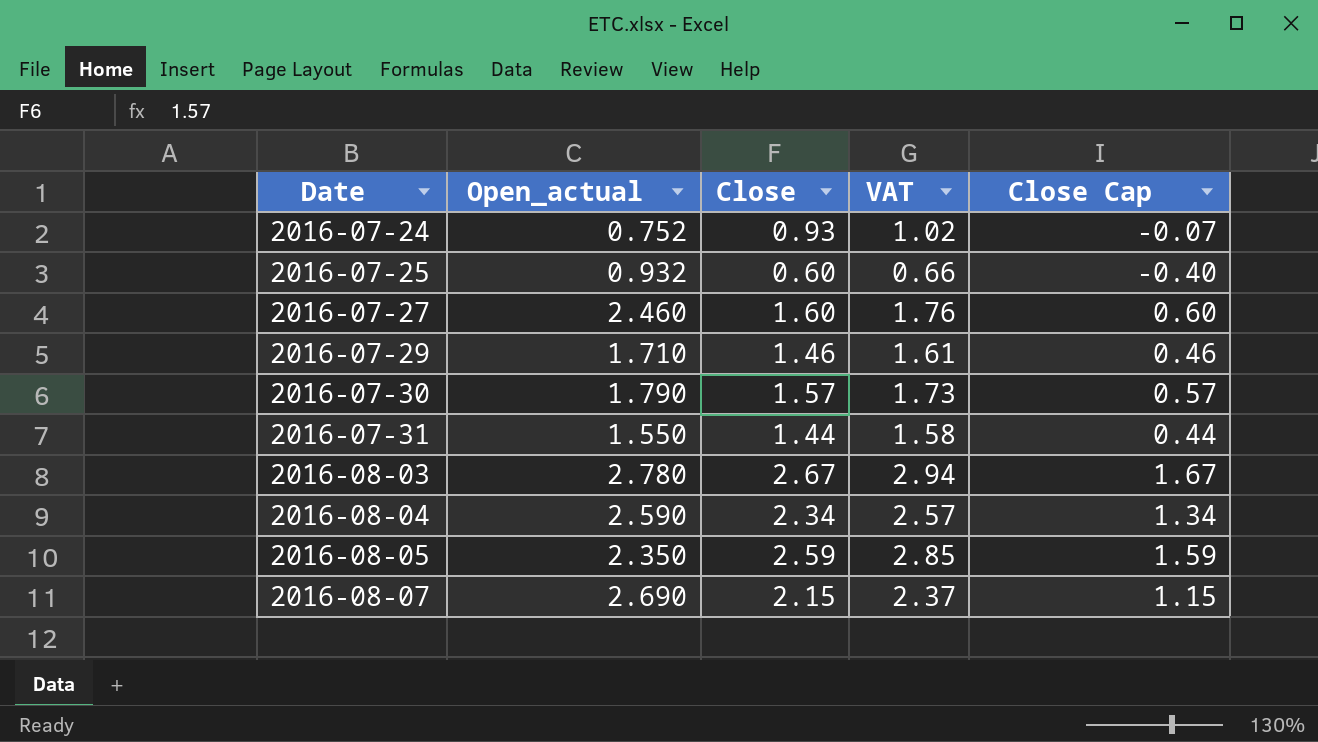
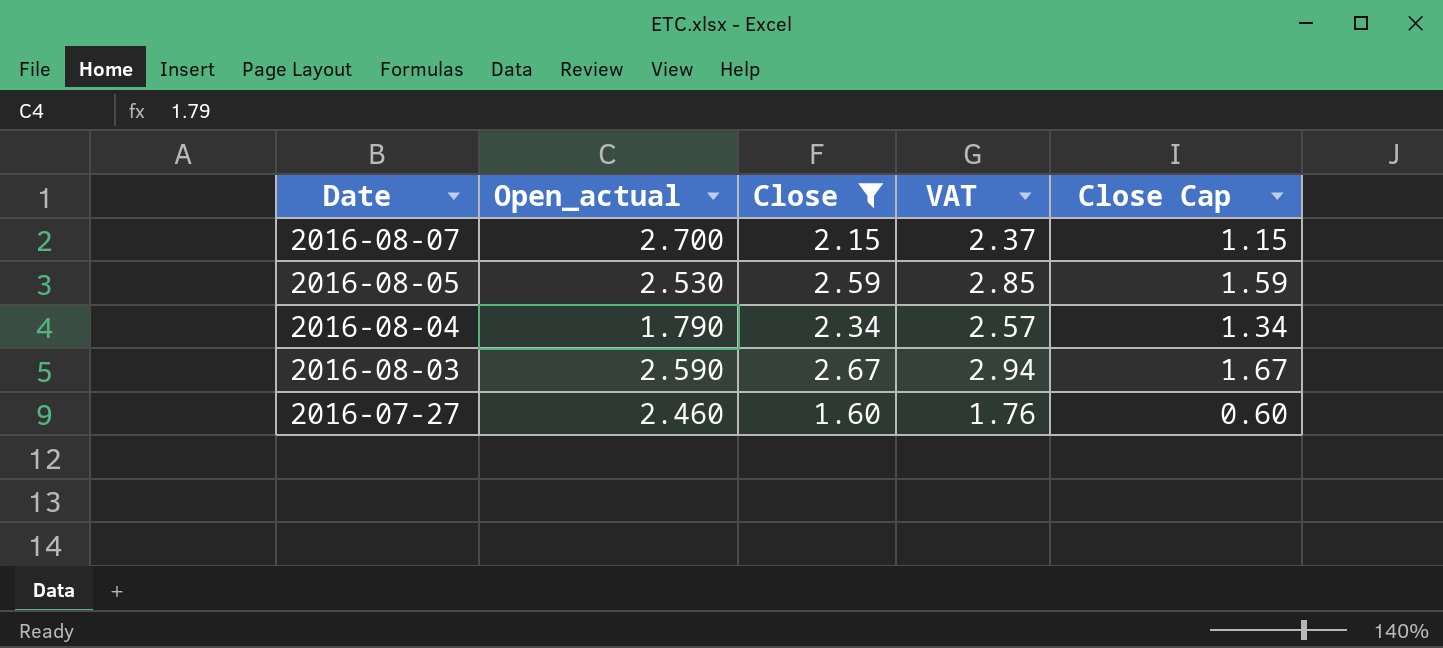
filter: none -> Close >= 1.60
row order: Date ascending -> Date descending
2016-08-07 | Open_actual: 2.690 -> 2.700
2016-08-05 | Open_actual: 2.350 -> 2.530
2016-08-04 | Open_actual: 2.590 -> 1.790
2016-08-03 | Open_actual: 2.780 -> 2.590

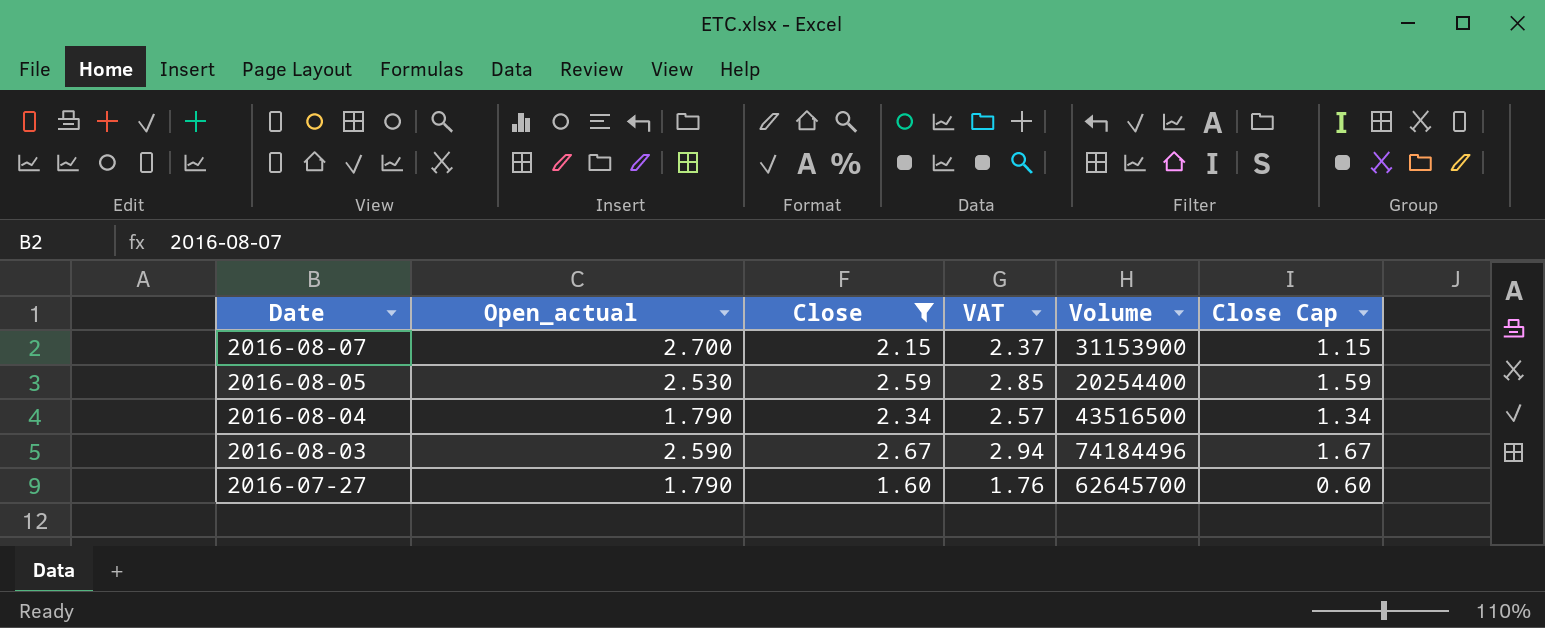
column Volume | position: none -> 5
2016-07-27 | Open_actual: 2.460 -> 1.790

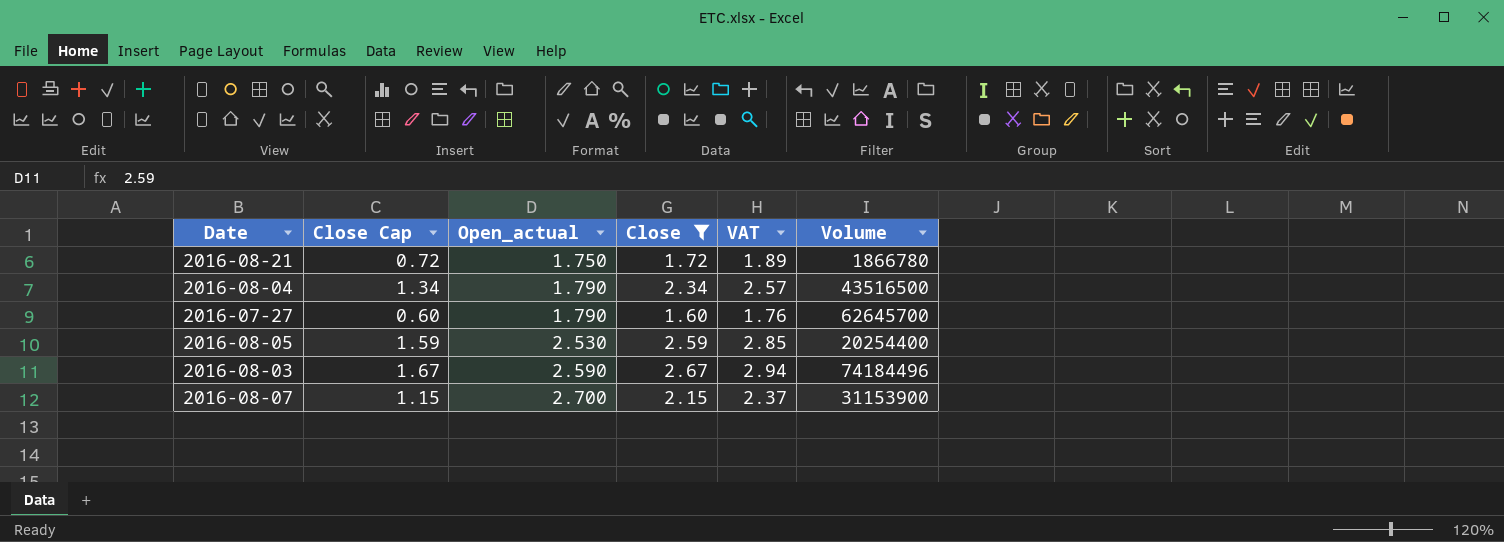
row order: Date descending -> Open_actual ascending
column Close Cap | position: 6 -> 2
row 2016-08-21: none -> 0.72 | 1.750 | 1.72 | 1.89 | 1866780

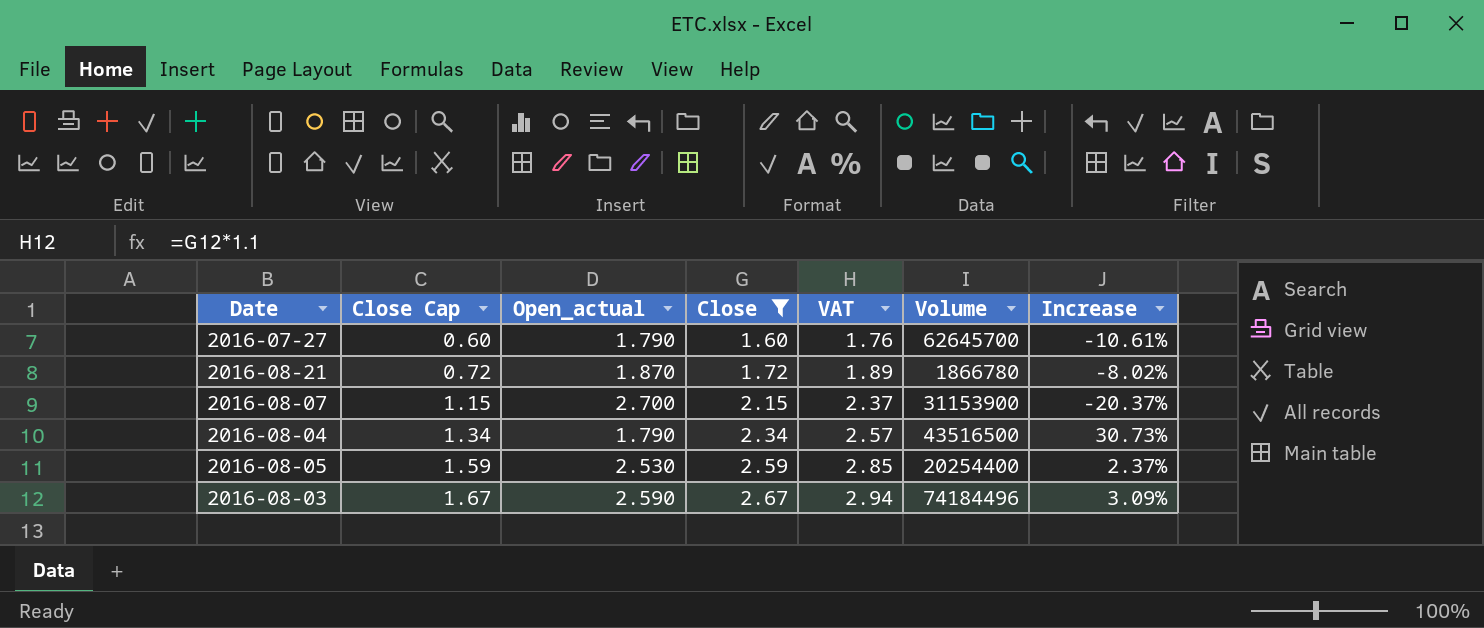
row order: Open_actual ascending -> Close Cap ascending
column Increase | formula: none -> ([Close] - [Open_actual]) / [Open_actual]
2016-08-21 | Open_actual: 1.750 -> 1.870

